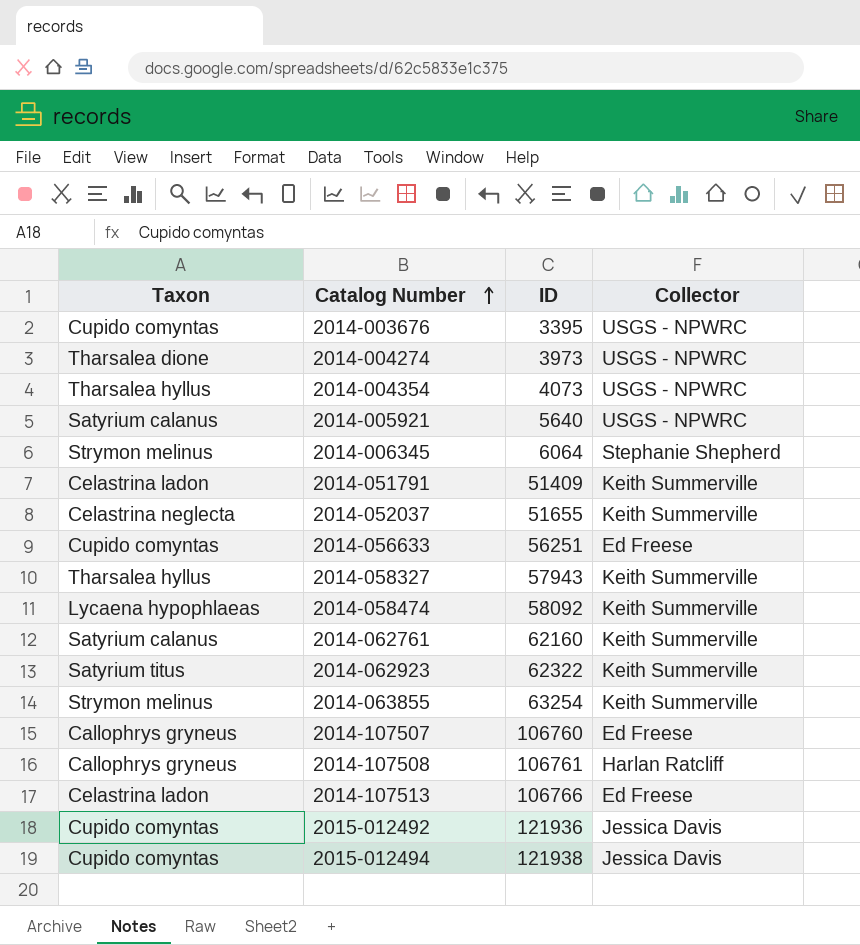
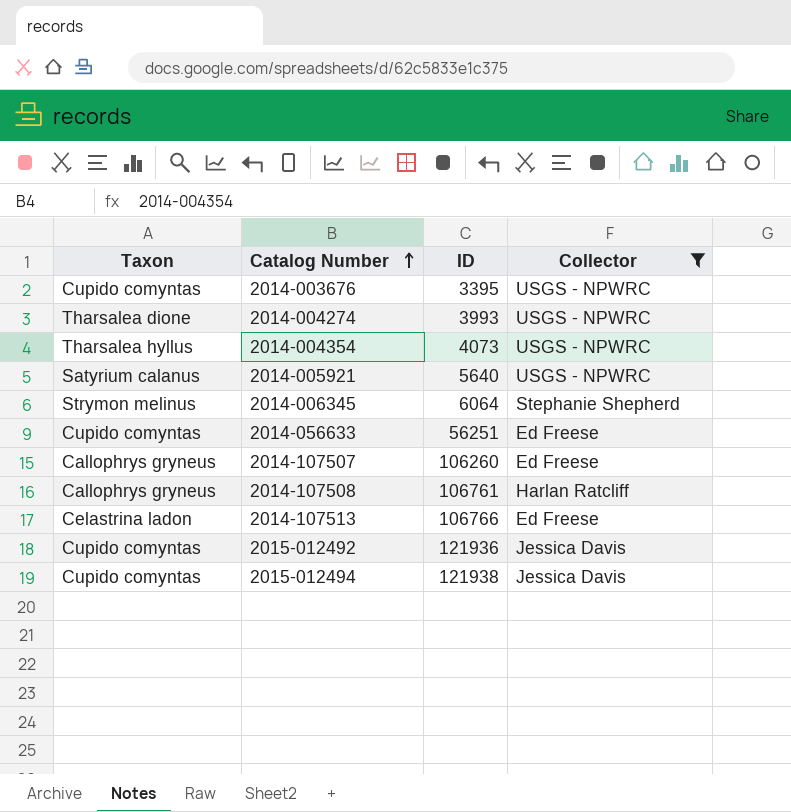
filter: none -> Collector != Keith Summerville
2014-004274 | ID: 3973 -> 3993
2014-107507 | ID: 106760 -> 106260

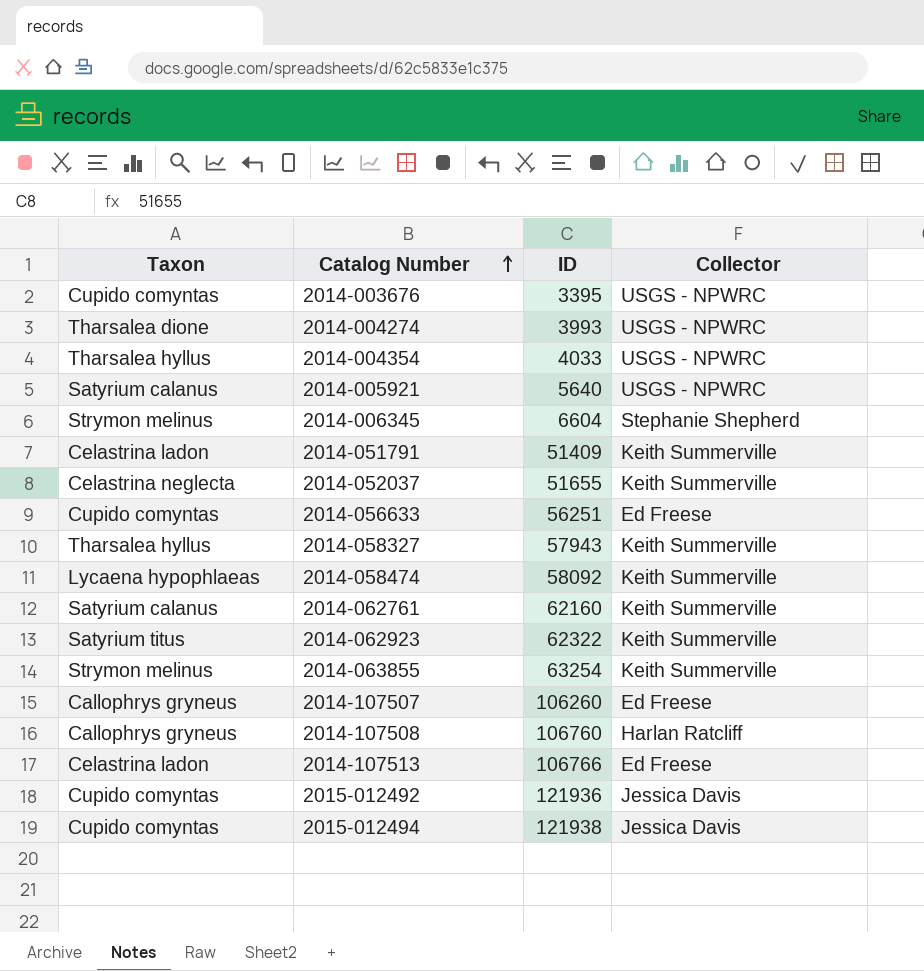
filter: Collector != Keith Summerville -> none
2014-004354 | ID: 4073 -> 4033
2014-006345 | ID: 6064 -> 6604
2014-107508 | ID: 106761 -> 106760

